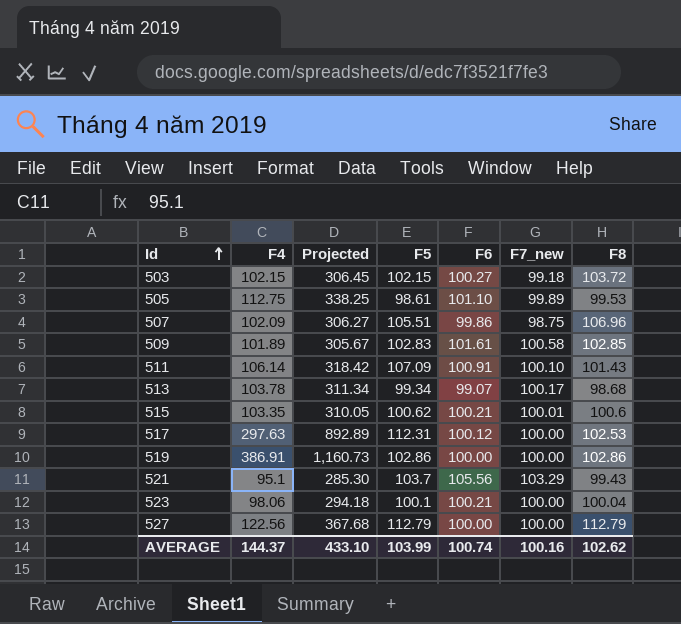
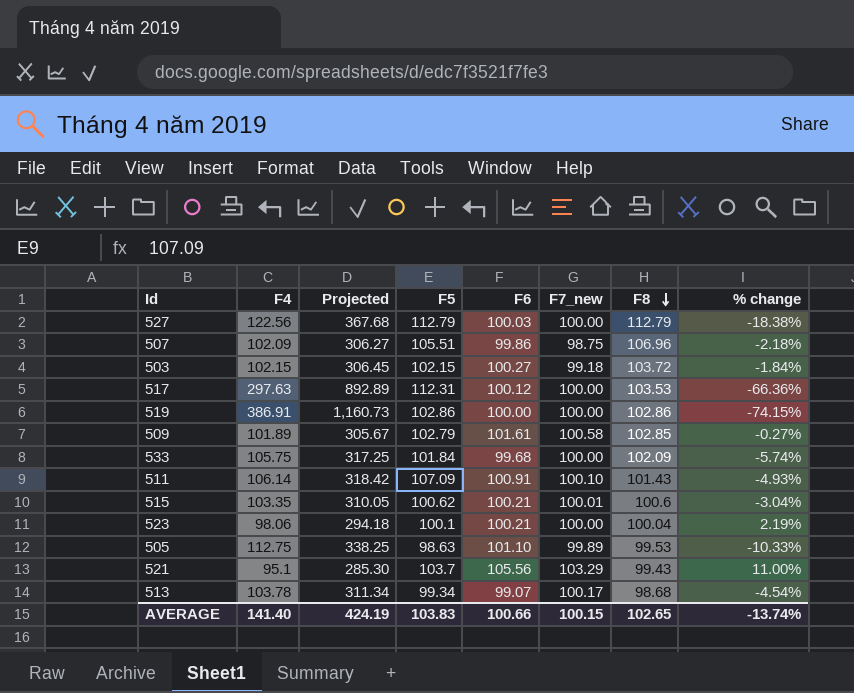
row order: Id ascending -> F8 descending
column % change | formula: none -> ([F6] - [F4]) / [F4]
527 | F6: 100.00 -> 100.03
517 | F8: 102.53 -> 103.53
509 | F5: 102.83 -> 102.79
row 533: none -> 105.75 | 317.25 | 101.84 | 99.68 | 100.00 | 102.09 | -5.74%
505 | F5: 98.61 -> 98.63
AVERAGE | F4: 144.37 -> 141.40
AVERAGE | Projected: 433.10 -> 424.19
AVERAGE | F5: 103.99 -> 103.83
AVERAGE | F6: 100.74 -> 100.66
AVERAGE | F7_new: 100.16 -> 100.15
AVERAGE | F8: 102.62 -> 102.65

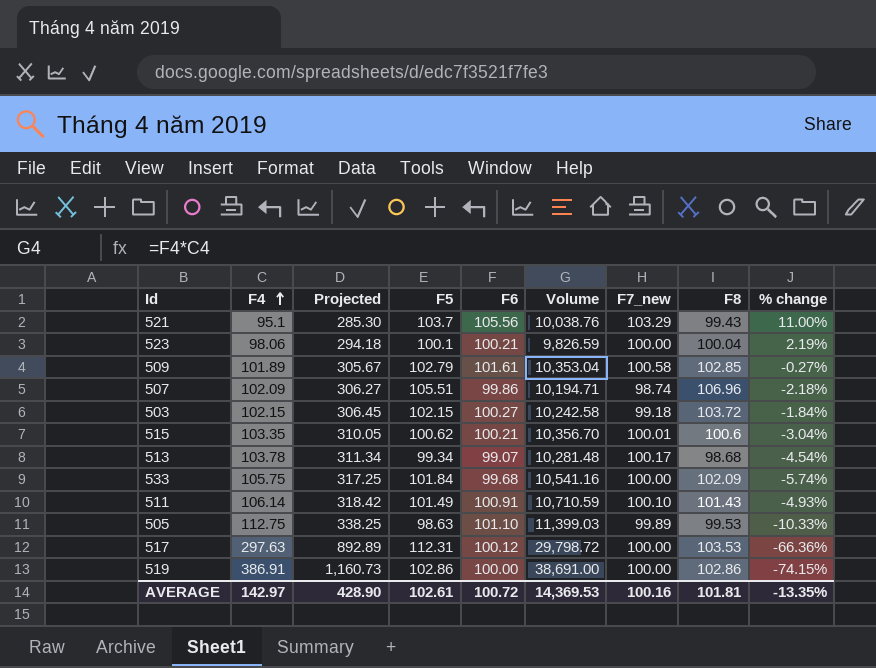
row order: F8 descending -> F4 ascending
column Volume | formula: none -> [F4] * [F6]
row 527: 122.56 | 367.68 | 112.79 | 100.03 | 100.00 | 112.79 | -18.38% -> none
507 | F7_new: 98.75 -> 98.74
511 | F5: 107.09 -> 101.49
AVERAGE | F4: 141.40 -> 142.97
AVERAGE | Projected: 424.19 -> 428.90
AVERAGE | F5: 103.83 -> 102.61
AVERAGE | F6: 100.66 -> 100.72
AVERAGE | F7_new: 100.15 -> 100.16
AVERAGE | F8: 102.65 -> 101.81
AVERAGE | % change: -13.74% -> -13.35%

